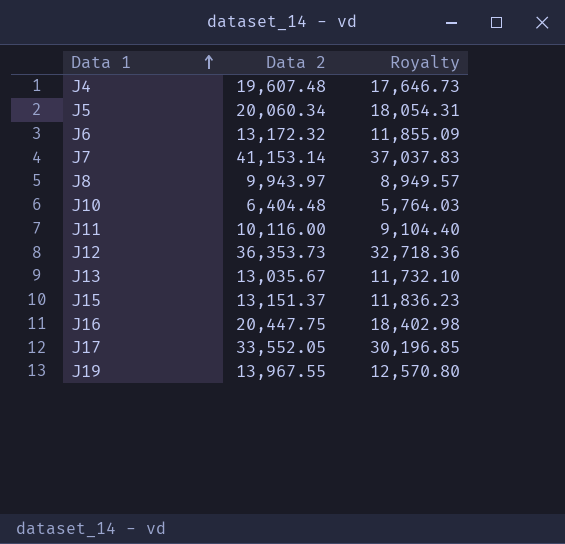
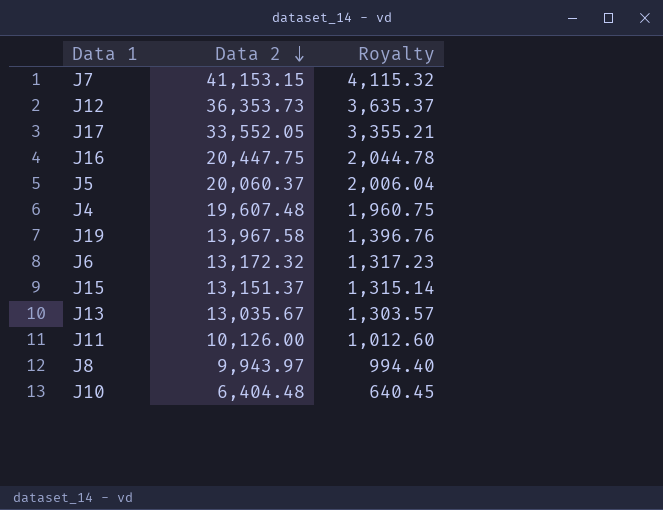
row order: Data 1 ascending -> Data 2 descending
column Royalty | formula: [Data 2] * 0.9 -> [Data 2] * 0.1
J7 | Data 2: 41,153.14 -> 41,153.15
J5 | Data 2: 20,060.34 -> 20,060.37
J19 | Data 2: 13,967.55 -> 13,967.58
J11 | Data 2: 10,116.00 -> 10,126.00

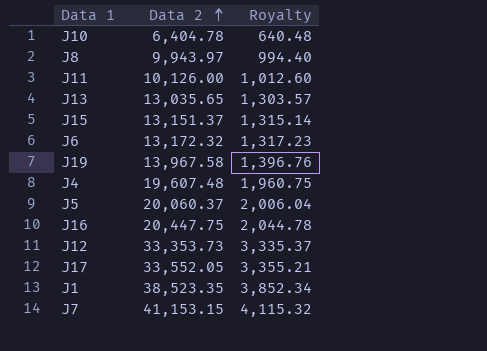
row order: Data 2 descending -> Data 2 ascending
J10 | Data 2: 6,404.48 -> 6,404.78
J10 | Royalty: 640.45 -> 640.48
J13 | Data 2: 13,035.67 -> 13,035.65
J12 | Data 2: 36,353.73 -> 33,353.73
J12 | Royalty: 3,635.37 -> 3,335.37
row J1: none -> 38,523.35 | 3,852.34

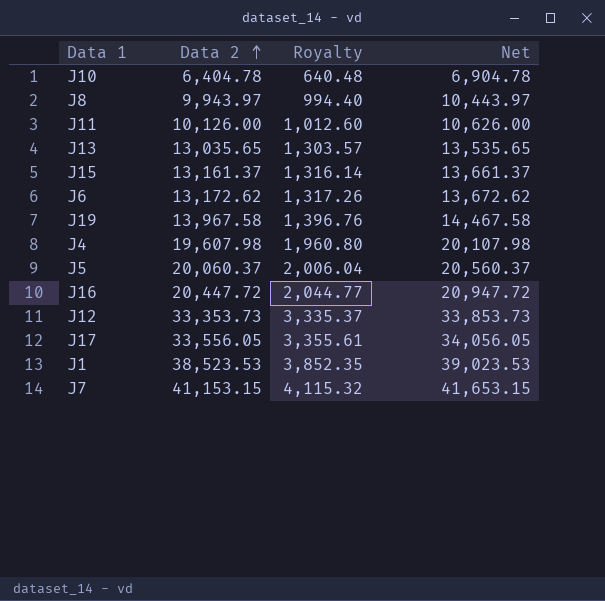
column Net | formula: none -> [Data 2] + 500
J15 | Data 2: 13,151.37 -> 13,161.37
J15 | Royalty: 1,315.14 -> 1,316.14
J6 | Data 2: 13,172.32 -> 13,172.62
J6 | Royalty: 1,317.23 -> 1,317.26
J4 | Data 2: 19,607.48 -> 19,607.98
J4 | Royalty: 1,960.75 -> 1,960.80
J16 | Data 2: 20,447.75 -> 20,447.72
J16 | Royalty: 2,044.78 -> 2,044.77
J17 | Data 2: 33,552.05 -> 33,556.05
J17 | Royalty: 3,355.21 -> 3,355.61
J1 | Data 2: 38,523.35 -> 38,523.53
J1 | Royalty: 3,852.34 -> 3,852.35

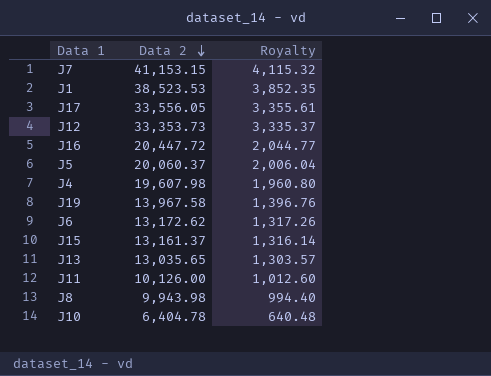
row order: Data 2 ascending -> Data 2 descending
column Net | formula: [Data 2] + 500 -> none
J8 | Data 2: 9,943.97 -> 9,943.98

